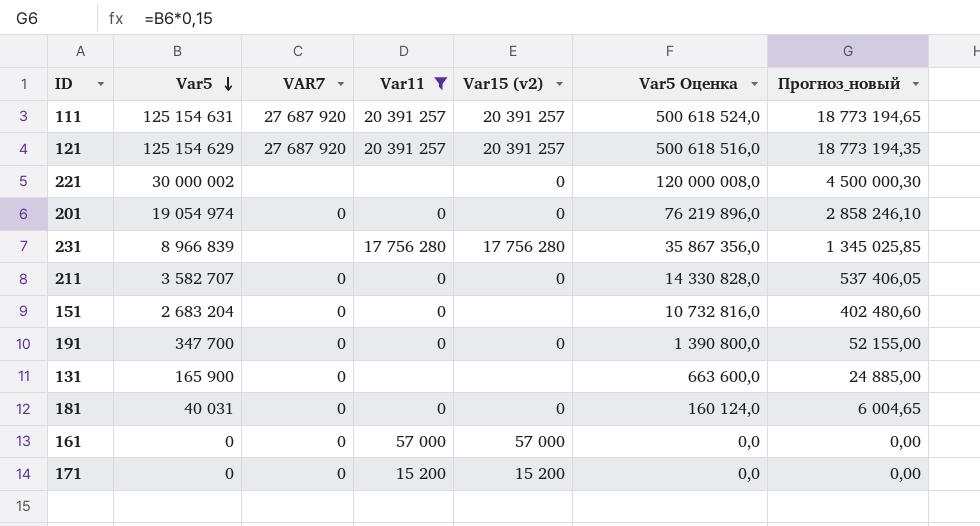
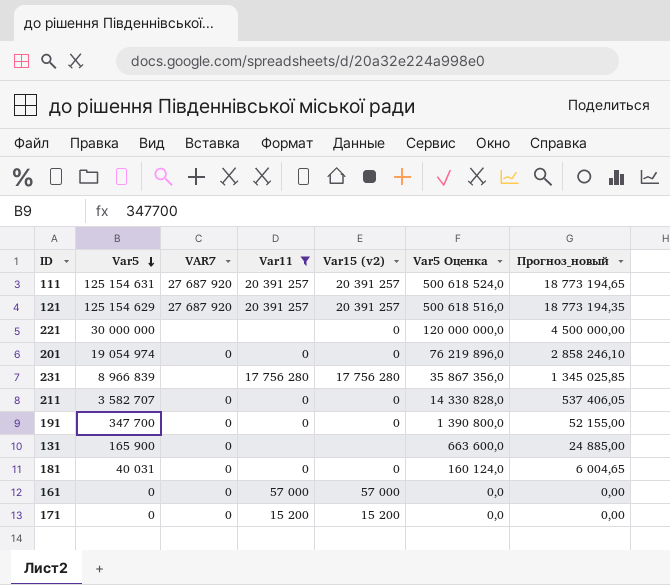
row 151: 2 683 204 | 0 | 0 | none | 10 732 816,0 | 402 480,60 -> none
221 | Var5: 30 000 002 -> 30 000 000
221 | Var5 Оценка: 120 000 008,0 -> 120 000 000,0
221 | Прогноз_новый: 4 500 000,30 -> 4 500 000,00

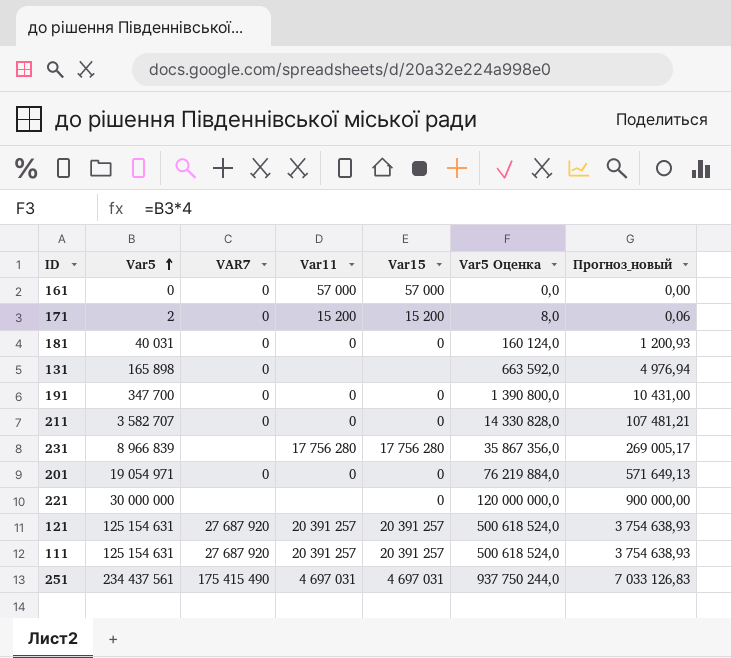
filter: Var11 != 4 697 031 -> none
row order: Var5 descending -> Var5 ascending
column name: Var15 (v2) -> Var15
column Прогноз_новый | formula: [Var5] * 0,15 -> [Var5] * 0,03
171 | Var5: 0 -> 2
171 | Var5 Оценка: 0,0 -> 8,0
131 | Var5: 165 900 -> 165 898
131 | Var5 Оценка: 663 600,0 -> 663 592,0
201 | Var5: 19 054 974 -> 19 054 971
201 | Var5 Оценка: 76 219 896,0 -> 76 219 884,0
121 | Var5: 125 154 629 -> 125 154 631
121 | Var5 Оценка: 500 618 516,0 -> 500 618 524,0

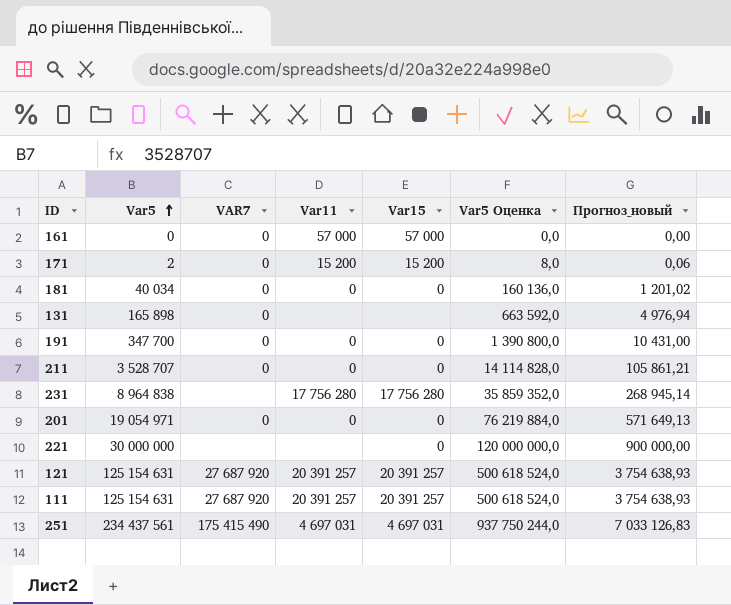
181 | Var5: 40 031 -> 40 034
181 | Var5 Оценка: 160 124,0 -> 160 136,0
181 | Прогноз_новый: 1 200,93 -> 1 201,02
211 | Var5: 3 582 707 -> 3 528 707
211 | Var5 Оценка: 14 330 828,0 -> 14 114 828,0
211 | Прогноз_новый: 107 481,21 -> 105 861,21
231 | Var5: 8 966 839 -> 8 964 838
231 | Var5 Оценка: 35 867 356,0 -> 35 859 352,0
231 | Прогноз_новый: 269 005,17 -> 268 945,14

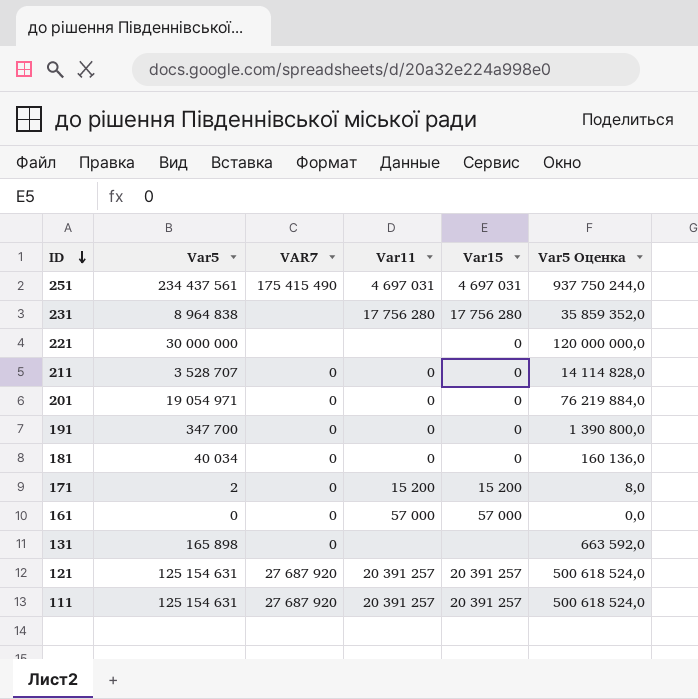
row order: Var5 ascending -> ID descending
column Прогноз_новый | formula: [Var5] * 0,03 -> none

